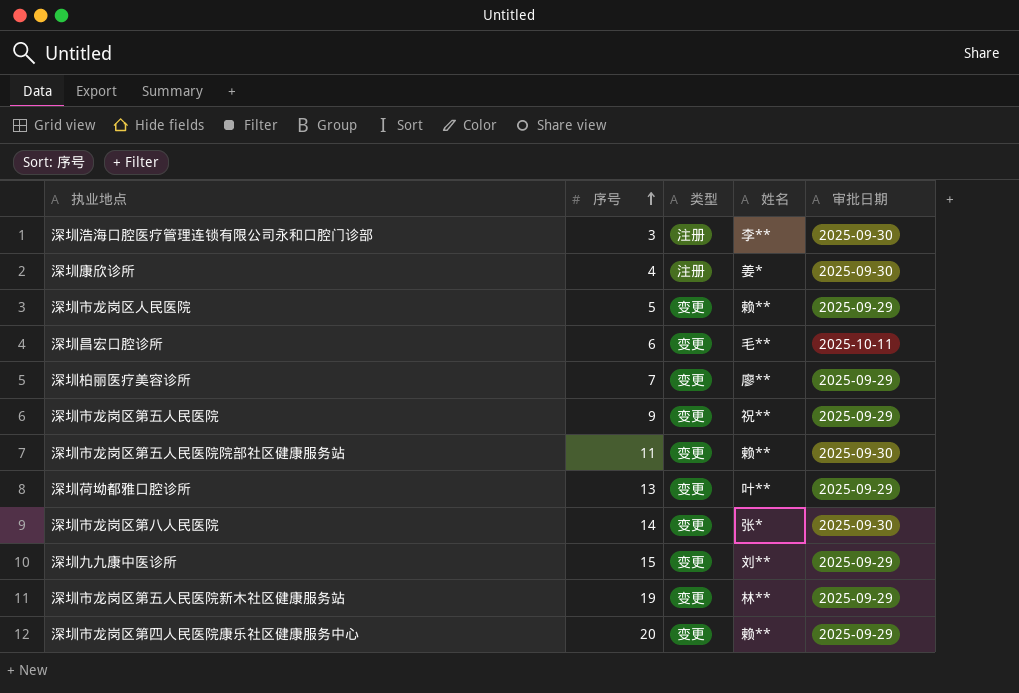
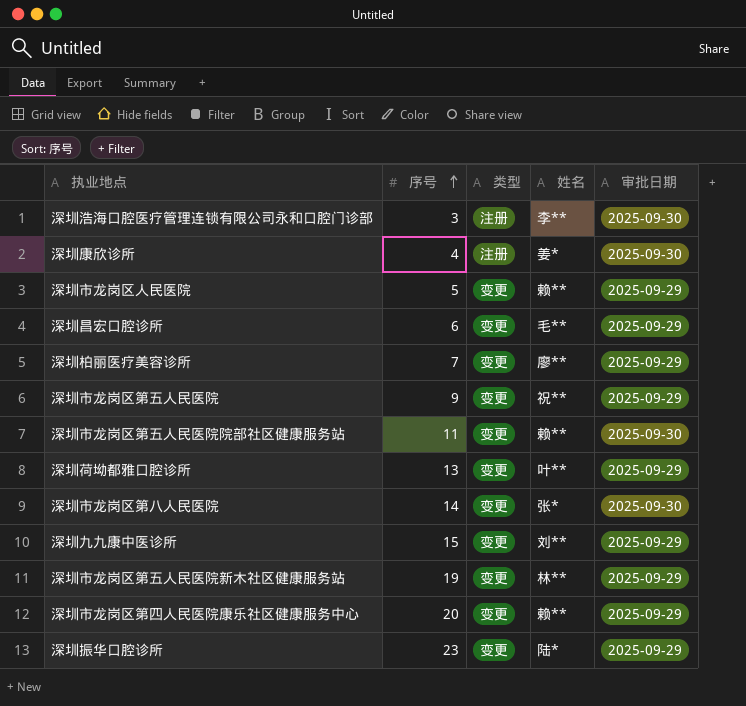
深圳昌宏口腔诊所 | 审批日期: 2025-10-11 -> 2025-09-29
row 深圳振华口腔诊所: none -> 23 | 变更 | 陆* | 2025-09-29

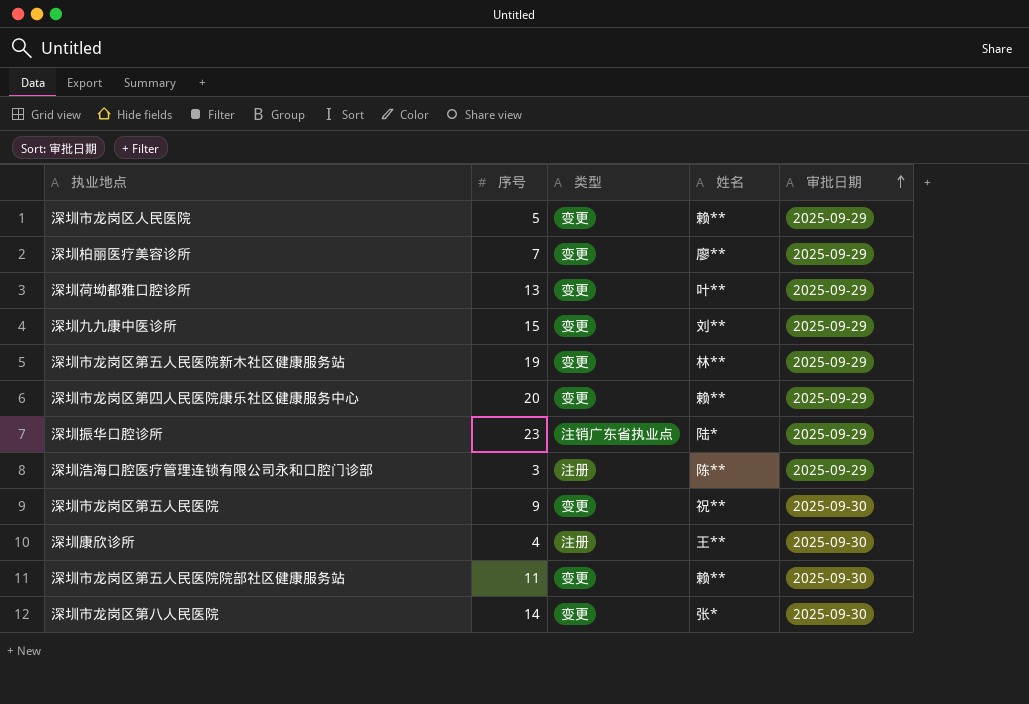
row order: 序号 ascending -> 审批日期 ascending
row 深圳昌宏口腔诊所: 6 | 变更 | 毛** | 2025-09-29 -> none
深圳振华口腔诊所 | 类型: 变更 -> 注销广东省执业点
深圳浩海口腔医疗管理连锁有限公司永和口腔门诊部 | 姓名: 李** -> 陈**
深圳浩海口腔医疗管理连锁有限公司永和口腔门诊部 | 审批日期: 2025-09-30 -> 2025-09-29
深圳市龙岗区第五人民医院 | 审批日期: 2025-09-29 -> 2025-09-30
深圳康欣诊所 | 姓名: 姜* -> 王**

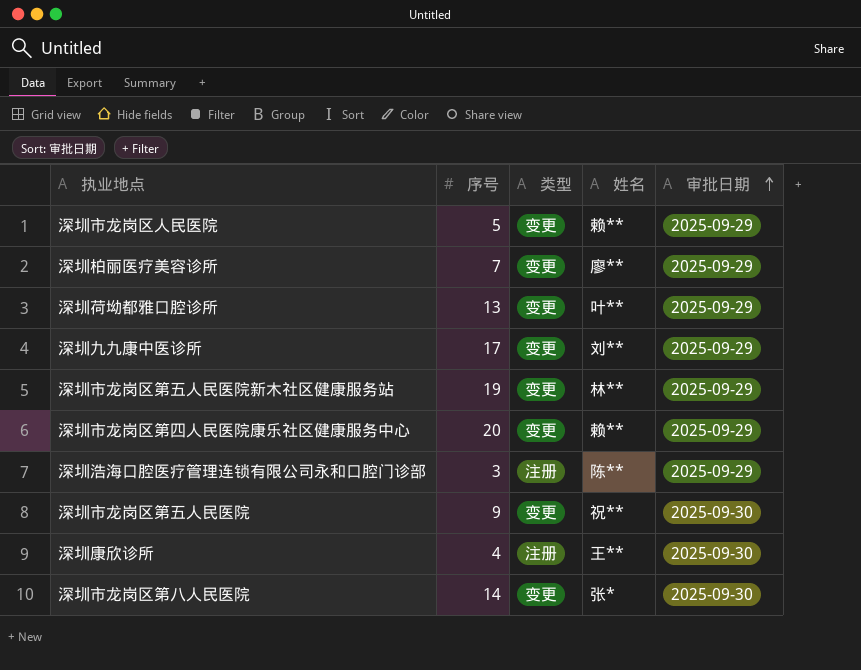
row 深圳振华口腔诊所: 23 | 注销广东省执业点 | 陆* | 2025-09-29 -> none
row 深圳市龙岗区第五人民医院院部社区健康服务站: 11 | 变更 | 赖** | 2025-09-30 -> none
深圳九九康中医诊所 | 序号: 15 -> 17

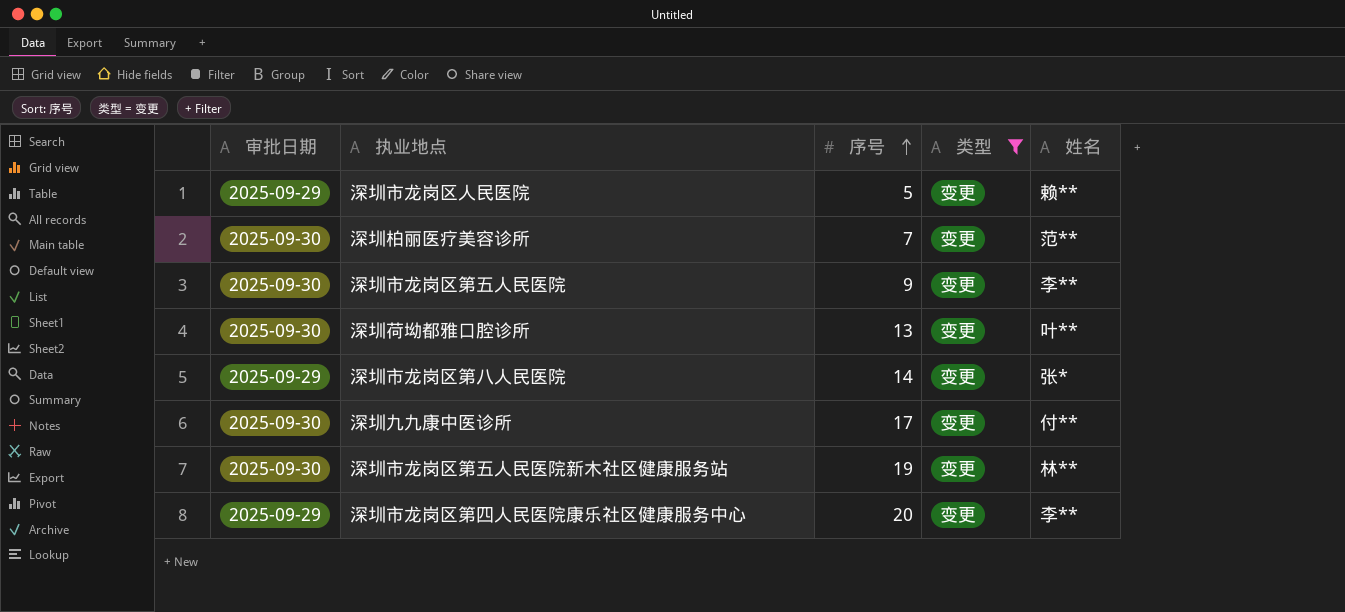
filter: none -> 类型 = 变更
row order: 审批日期 ascending -> 序号 ascending
column 审批日期 | position: 5 -> 1
深圳柏丽医疗美容诊所 | 审批日期: 2025-09-29 -> 2025-09-30
深圳柏丽医疗美容诊所 | 姓名: 廖** -> 范**
深圳市龙岗区第五人民医院 | 姓名: 祝** -> 李**
深圳荷坳都雅口腔诊所 | 审批日期: 2025-09-29 -> 2025-09-30
深圳市龙岗区第八人民医院 | 审批日期: 2025-09-30 -> 2025-09-29
深圳九九康中医诊所 | 审批日期: 2025-09-29 -> 2025-09-30
深圳九九康中医诊所 | 姓名: 刘** -> 付**
深圳市龙岗区第五人民医院新木社区健康服务站 | 审批日期: 2025-09-29 -> 2025-09-30
深圳市龙岗区第四人民医院康乐社区健康服务中心 | 姓名: 赖** -> 李**

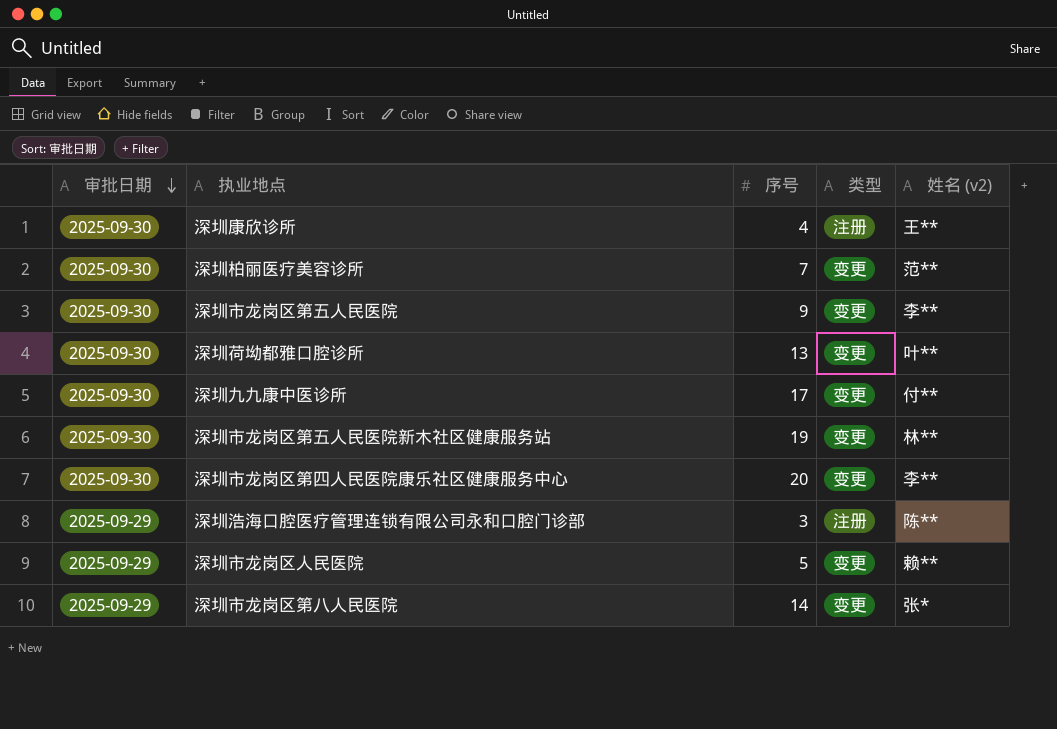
filter: 类型 = 变更 -> none
row order: 序号 ascending -> 审批日期 descending
column name: 姓名 -> 姓名 (v2)
深圳市龙岗区第四人民医院康乐社区健康服务中心 | 审批日期: 2025-09-29 -> 2025-09-30

